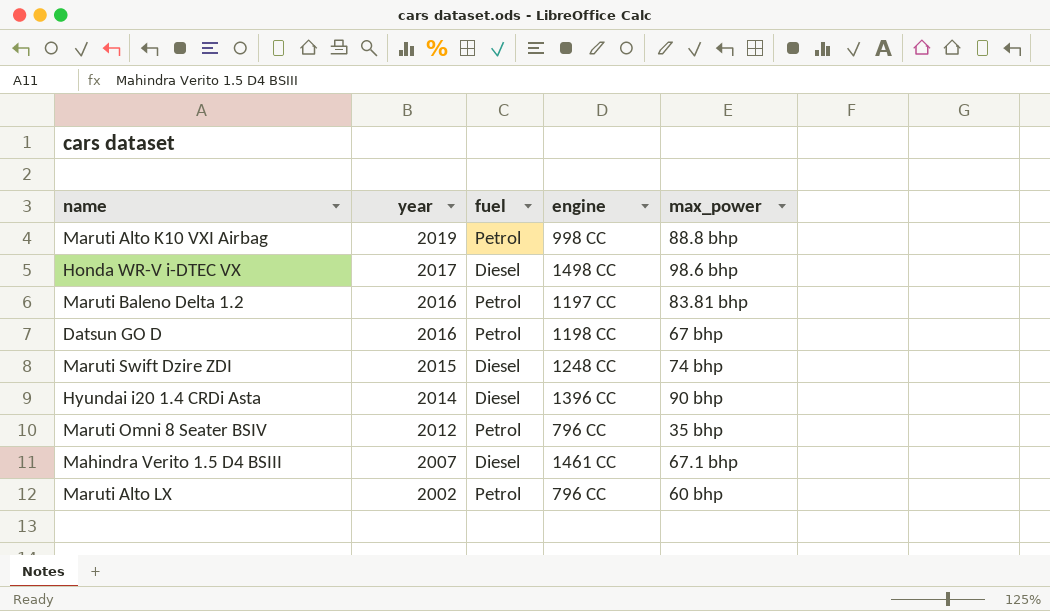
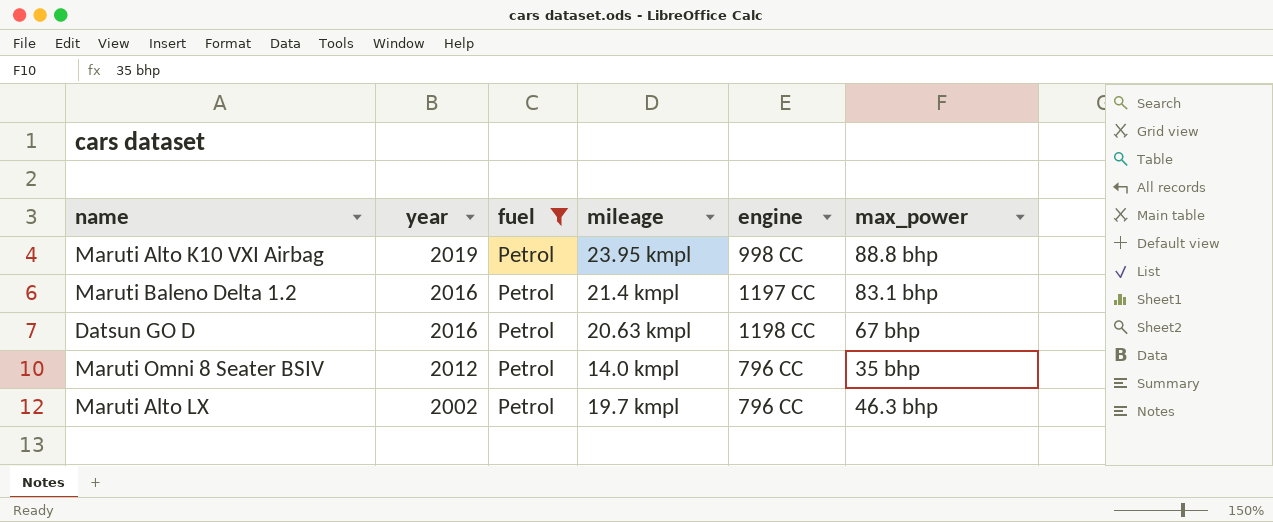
filter: none -> fuel = Petrol
column mileage | position: none -> 4
Maruti Baleno Delta 1.2 | max_power: 83.81 bhp -> 83.1 bhp
Maruti Alto LX | max_power: 60 bhp -> 46.3 bhp

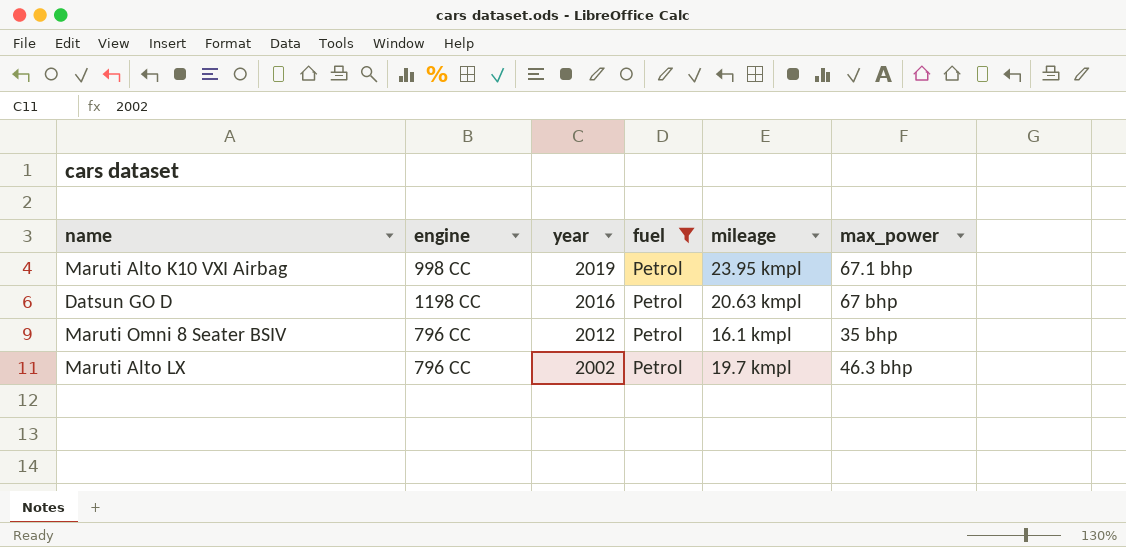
column engine | position: 5 -> 2
row Maruti Baleno Delta 1.2: 2016 | Petrol | 21.4 kmpl | 1197 CC | 83.1 bhp -> none
Maruti Alto K10 VXI Airbag | max_power: 88.8 bhp -> 67.1 bhp
Maruti Omni 8 Seater BSIV | mileage: 14.0 kmpl -> 16.1 kmpl

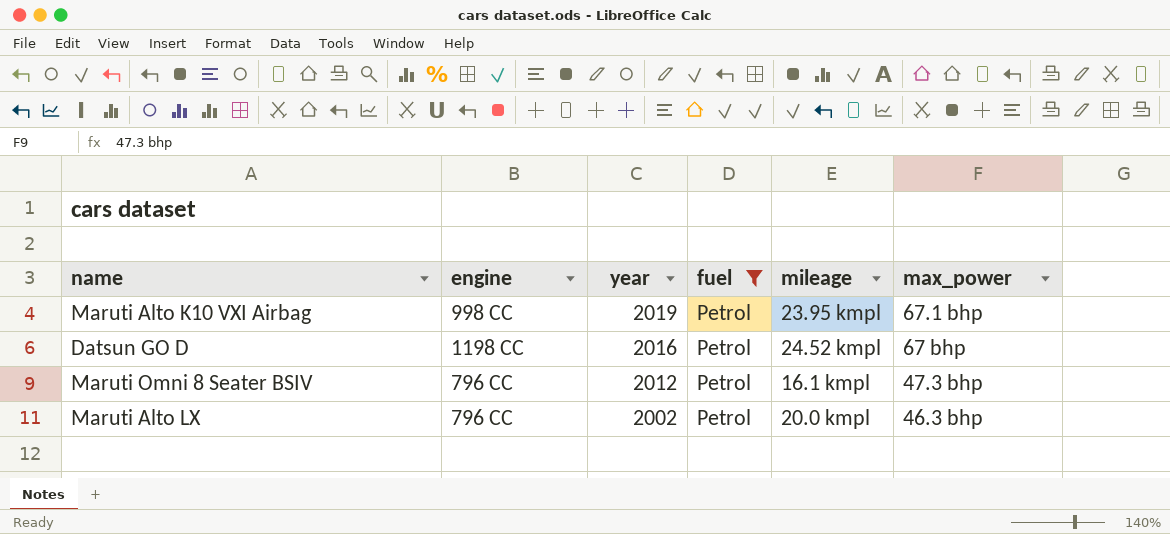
Datsun GO D | mileage: 20.63 kmpl -> 24.52 kmpl
Maruti Omni 8 Seater BSIV | max_power: 35 bhp -> 47.3 bhp
Maruti Alto LX | mileage: 19.7 kmpl -> 20.0 kmpl

